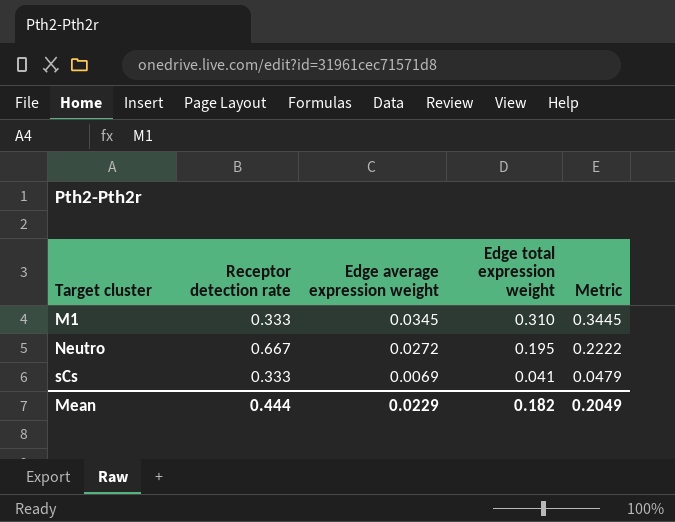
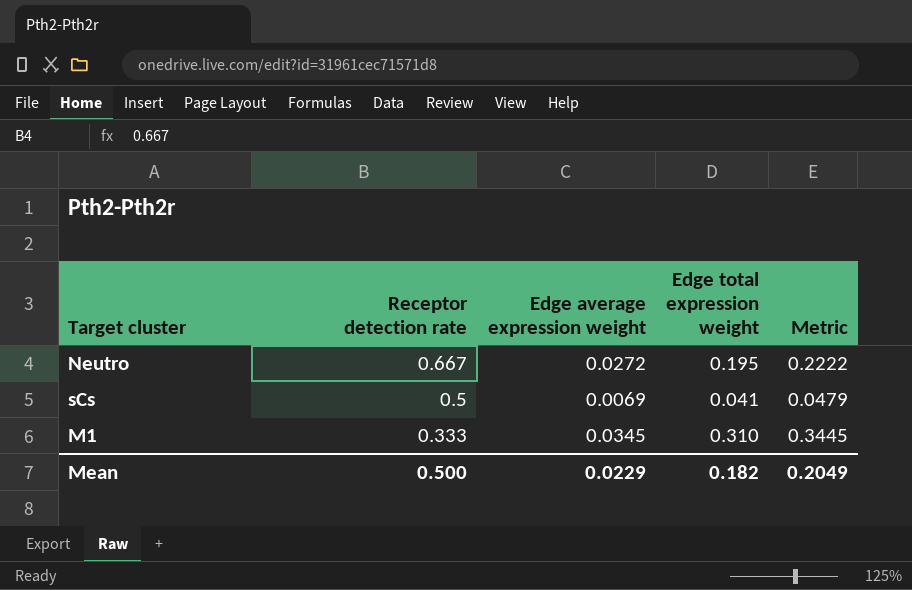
row order: Target cluster ascending -> Receptor detection rate descending
sCs | Receptor detection rate: 0.333 -> 0.5
Mean | Receptor detection rate: 0.444 -> 0.500

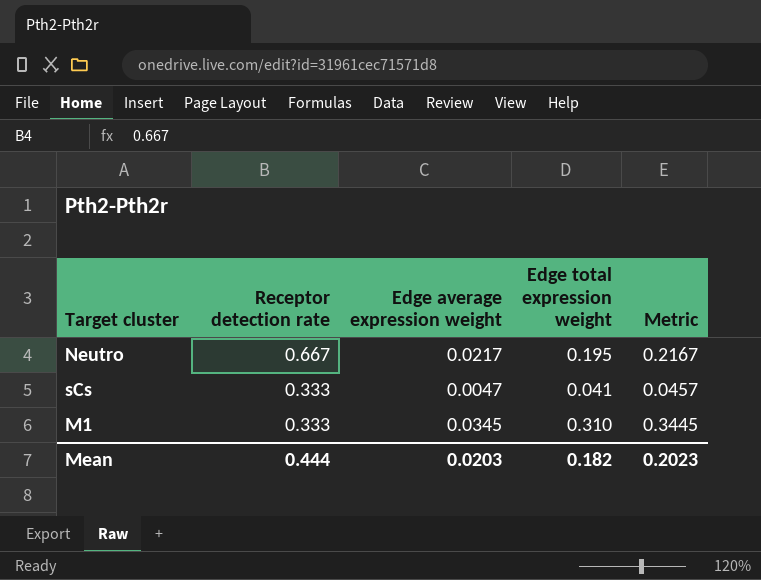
Neutro | Edge average expression weight: 0.0272 -> 0.0217
Neutro | Metric: 0.2222 -> 0.2167
sCs | Receptor detection rate: 0.5 -> 0.333
sCs | Edge average expression weight: 0.0069 -> 0.0047
sCs | Metric: 0.0479 -> 0.0457
Mean | Receptor detection rate: 0.500 -> 0.444
Mean | Edge average expression weight: 0.0229 -> 0.0203
Mean | Metric: 0.2049 -> 0.2023

